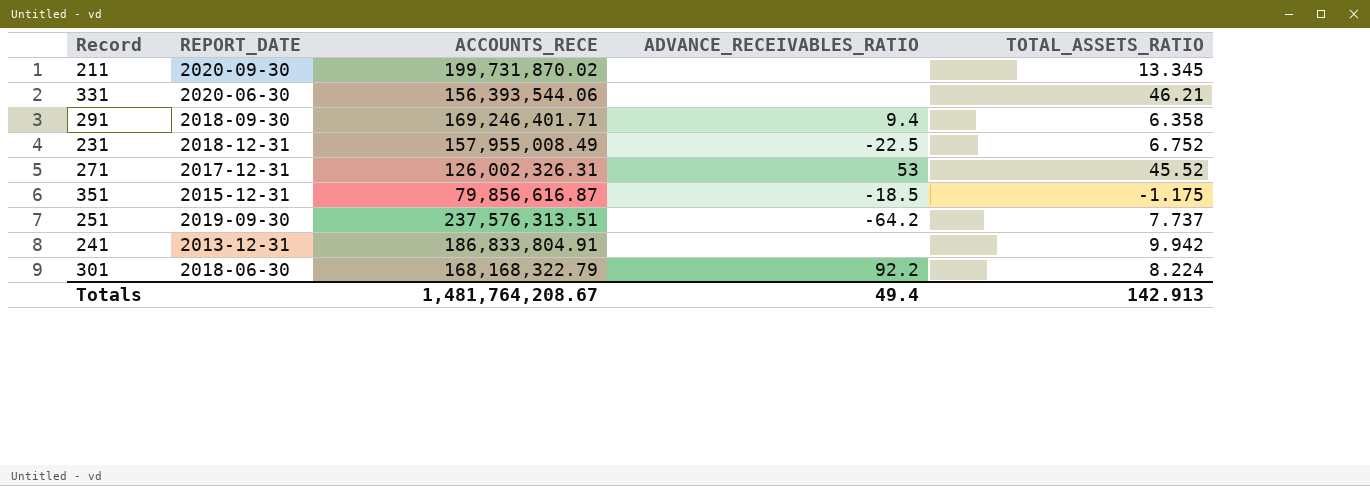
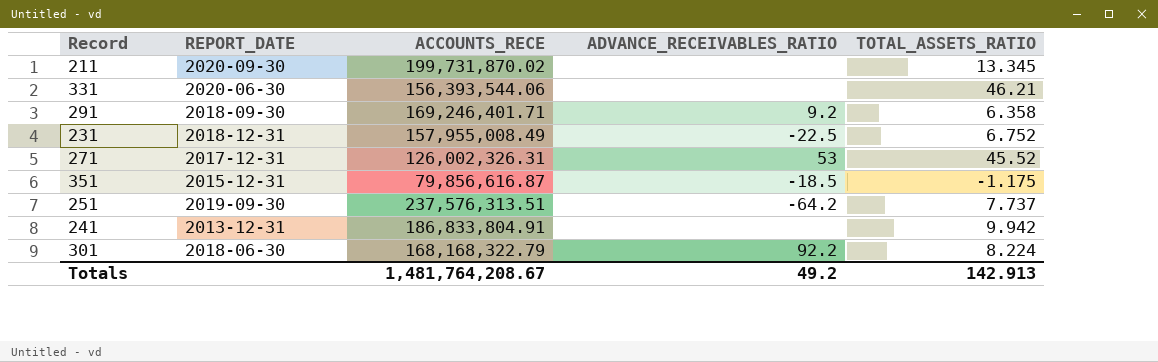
291 | ADVANCE_RECEIVABLES_RATIO: 9.4 -> 9.2
Totals | ADVANCE_RECEIVABLES_RATIO: 49.4 -> 49.2

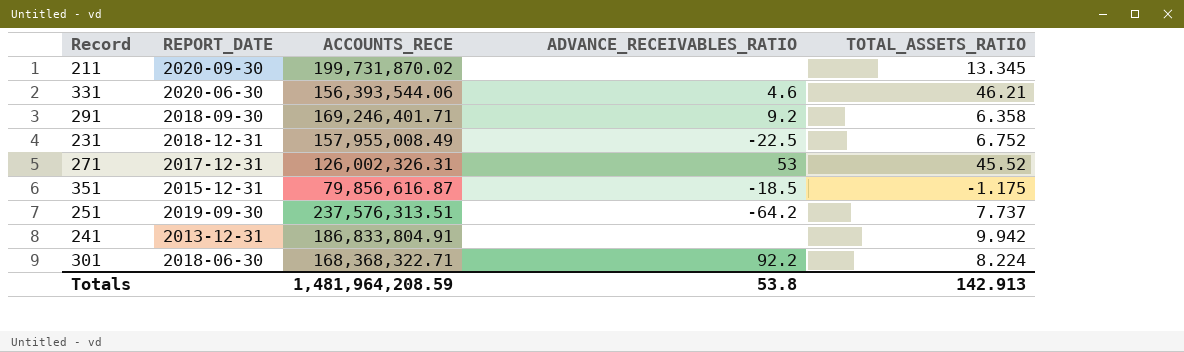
331 | ADVANCE_RECEIVABLES_RATIO: none -> 4.6
301 | ACCOUNTS_RECE: 168,168,322.79 -> 168,368,322.71
Totals | ACCOUNTS_RECE: 1,481,764,208.67 -> 1,481,964,208.59
Totals | ADVANCE_RECEIVABLES_RATIO: 49.2 -> 53.8

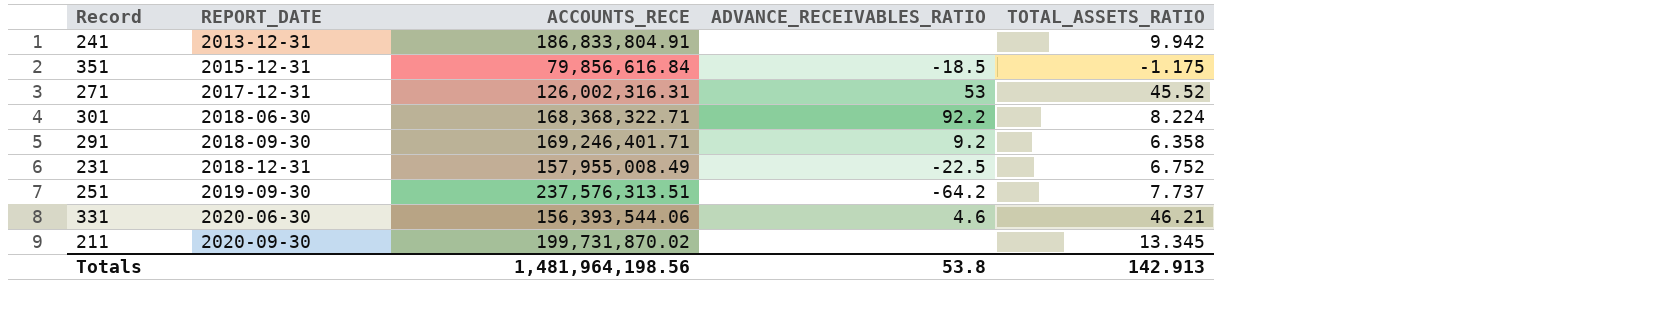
row order: none -> REPORT_DATE ascending
351 | ACCOUNTS_RECE: 79,856,616.87 -> 79,856,616.84
271 | ACCOUNTS_RECE: 126,002,326.31 -> 126,002,316.31
Totals | ACCOUNTS_RECE: 1,481,964,208.59 -> 1,481,964,198.56

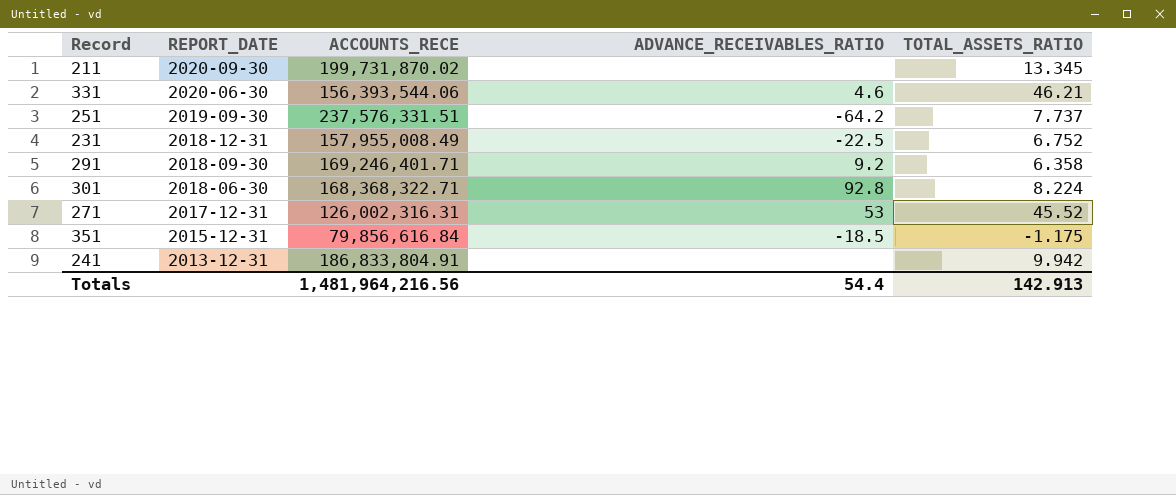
row order: REPORT_DATE ascending -> REPORT_DATE descending
251 | ACCOUNTS_RECE: 237,576,313.51 -> 237,576,331.51
301 | ADVANCE_RECEIVABLES_RATIO: 92.2 -> 92.8
Totals | ACCOUNTS_RECE: 1,481,964,198.56 -> 1,481,964,216.56
Totals | ADVANCE_RECEIVABLES_RATIO: 53.8 -> 54.4

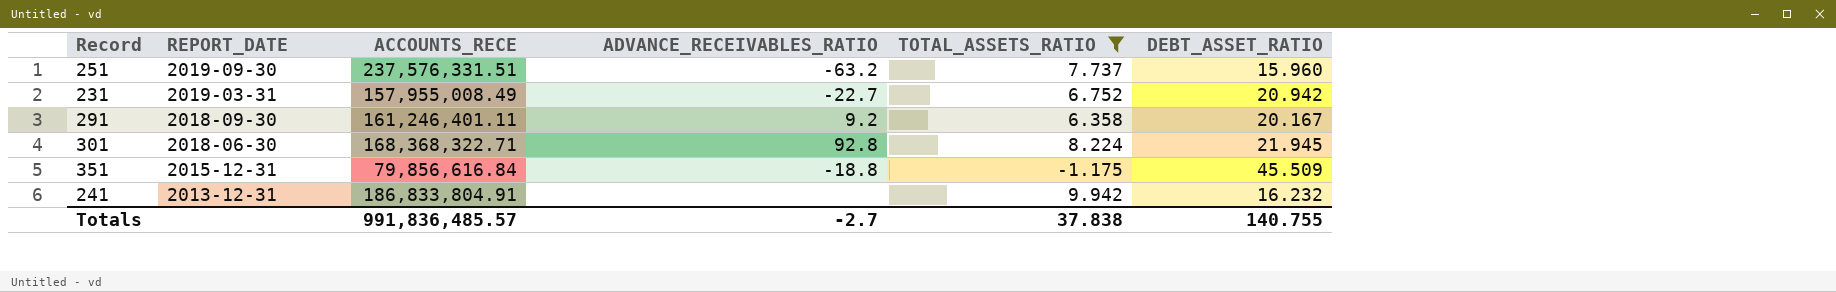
filter: none -> TOTAL_ASSETS_RATIO <= 9.942
column DEBT_ASSET_RATIO | position: none -> 6
251 | ADVANCE_RECEIVABLES_RATIO: -64.2 -> -63.2
231 | REPORT_DATE: 2018-12-31 -> 2019-03-31
231 | ADVANCE_RECEIVABLES_RATIO: -22.5 -> -22.7
291 | ACCOUNTS_RECE: 169,246,401.71 -> 161,246,401.11
351 | ADVANCE_RECEIVABLES_RATIO: -18.5 -> -18.8
Totals | ACCOUNTS_RECE: 1,481,964,216.56 -> 991,836,485.57
Totals | ADVANCE_RECEIVABLES_RATIO: 54.4 -> -2.7
Totals | TOTAL_ASSETS_RATIO: 142.913 -> 37.838

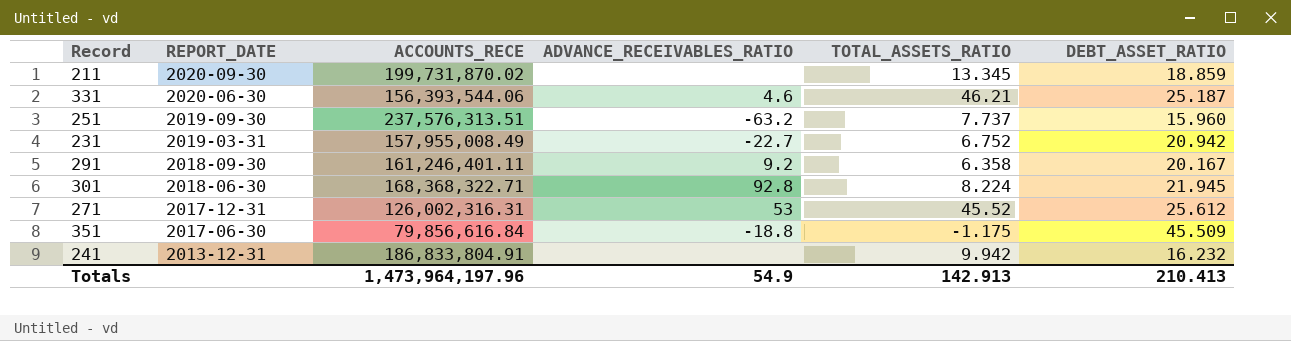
filter: TOTAL_ASSETS_RATIO <= 9.942 -> none
251 | ACCOUNTS_RECE: 237,576,331.51 -> 237,576,313.51
351 | REPORT_DATE: 2015-12-31 -> 2017-06-30
Totals | ACCOUNTS_RECE: 991,836,485.57 -> 1,473,964,197.96
Totals | ADVANCE_RECEIVABLES_RATIO: -2.7 -> 54.9
Totals | TOTAL_ASSETS_RATIO: 37.838 -> 142.913
Totals | DEBT_ASSET_RATIO: 140.755 -> 210.413

